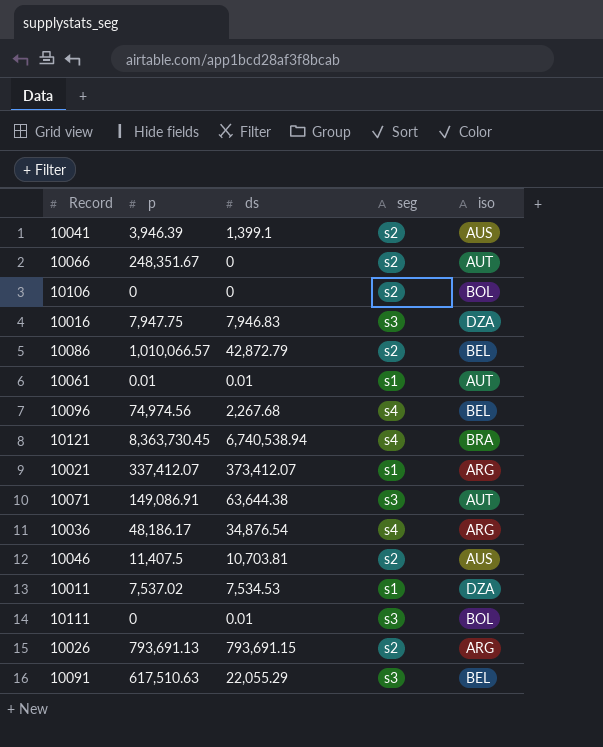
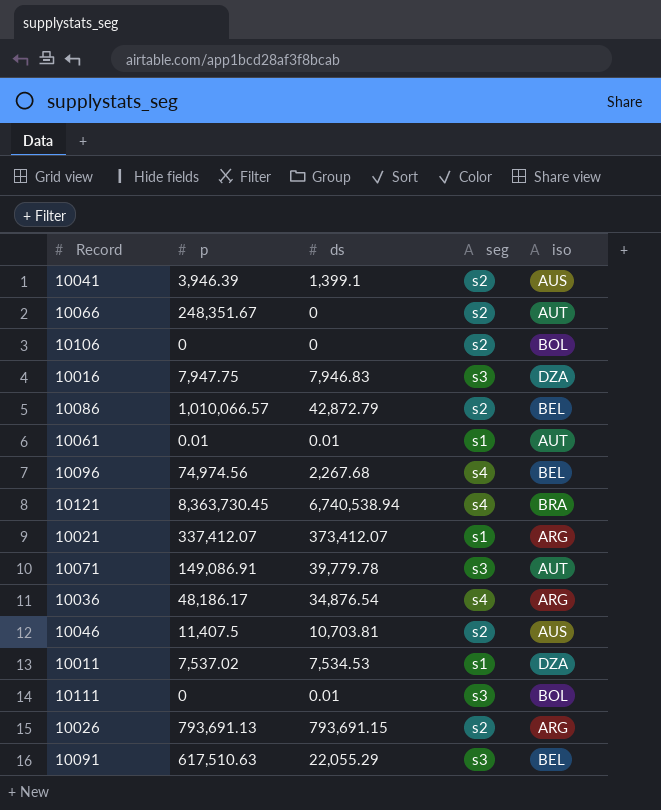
10071 | ds: 63,644.38 -> 39,779.78

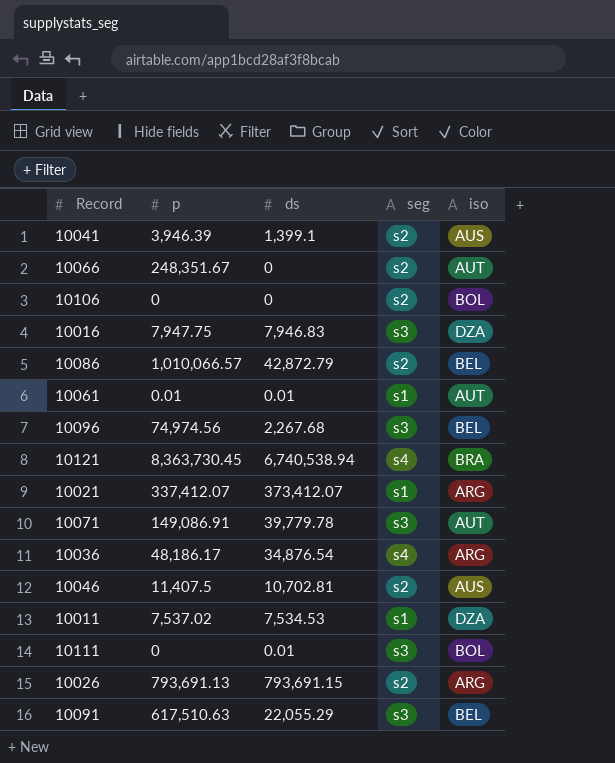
10096 | seg: s4 -> s3
10046 | ds: 10,703.81 -> 10,702.81

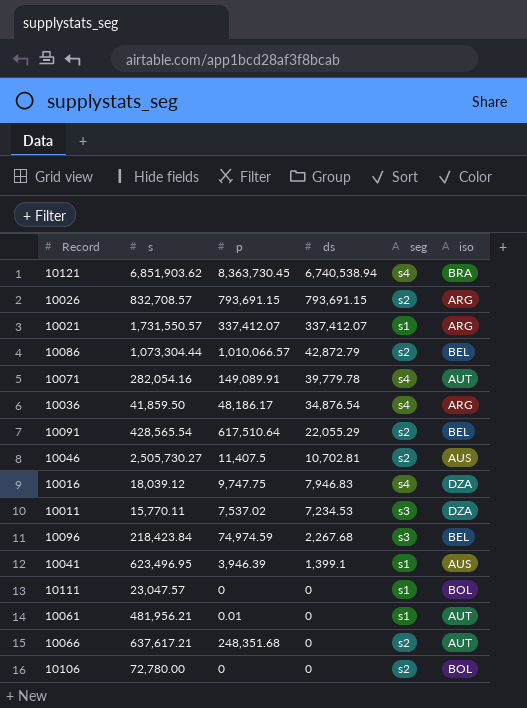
row order: none -> ds descending
column s | position: none -> 2
10026 | p: 793,691.13 -> 793,691.15
10021 | ds: 373,412.07 -> 337,412.07
10071 | p: 149,086.91 -> 149,089.91
10071 | seg: s3 -> s4
10091 | p: 617,510.63 -> 617,510.64
10091 | seg: s3 -> s2
10016 | p: 7,947.75 -> 9,747.75
10016 | seg: s3 -> s4
10011 | ds: 7,534.53 -> 7,234.53
10011 | seg: s1 -> s3
10096 | p: 74,974.56 -> 74,974.59
10041 | seg: s2 -> s1
10111 | ds: 0.01 -> 0
10111 | seg: s3 -> s1
10061 | ds: 0.01 -> 0
10066 | p: 248,351.67 -> 248,351.68

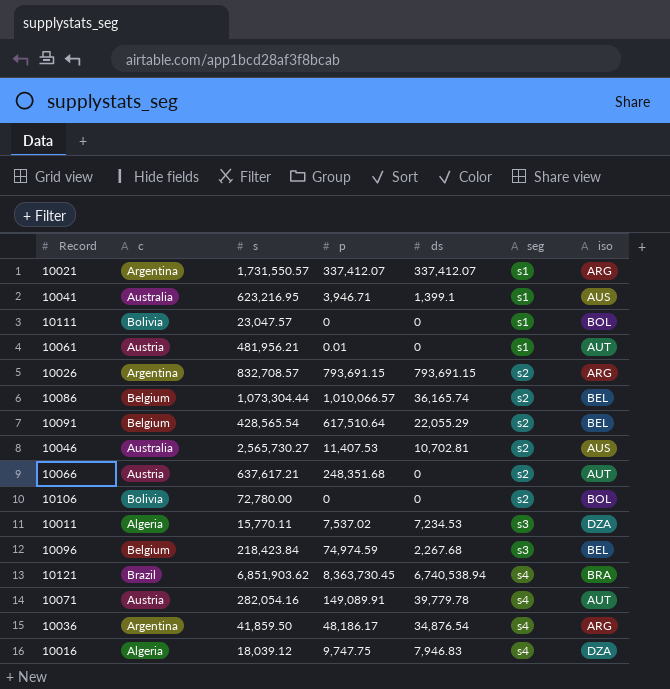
row order: ds descending -> seg ascending
column c | position: none -> 2
10041 | s: 623,496.95 -> 623,216.95
10041 | p: 3,946.39 -> 3,946.71
10086 | ds: 42,872.79 -> 36,165.74
10046 | s: 2,505,730.27 -> 2,565,730.27
10046 | p: 11,407.5 -> 11,407.53

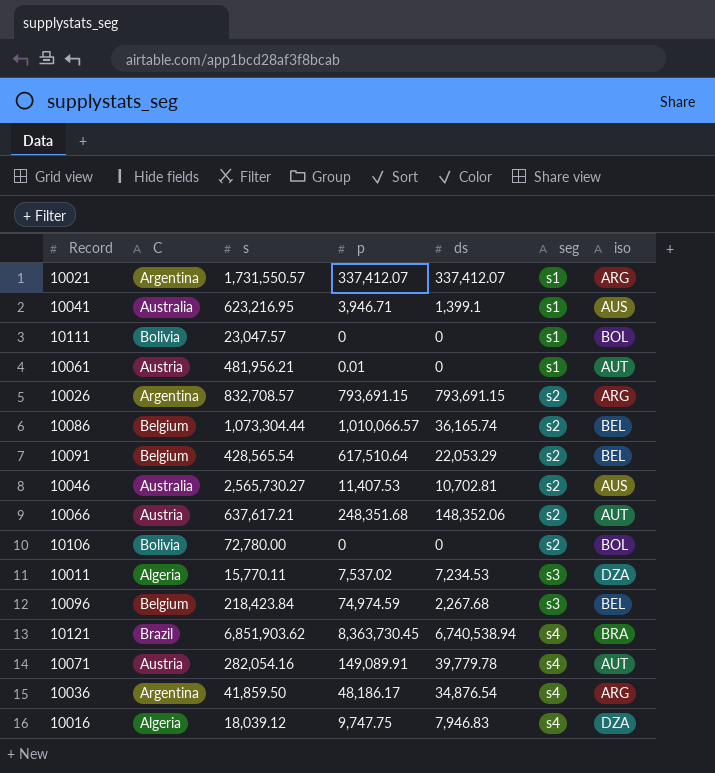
column name: c -> C
10091 | ds: 22,055.29 -> 22,053.29
10066 | ds: 0 -> 148,352.06

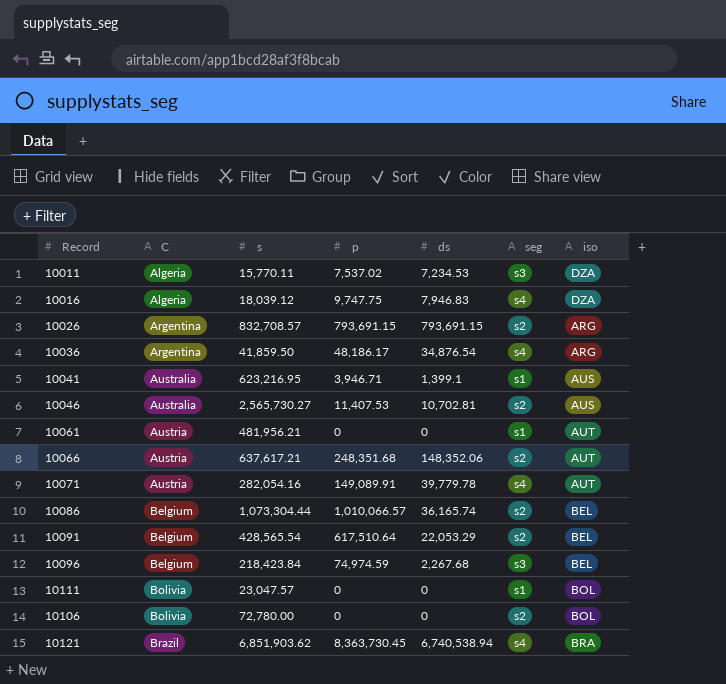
row order: seg ascending -> C ascending
row 10021: Argentina | 1,731,550.57 | 337,412.07 | 337,412.07 | s1 | ARG -> none
10061 | p: 0.01 -> 0

